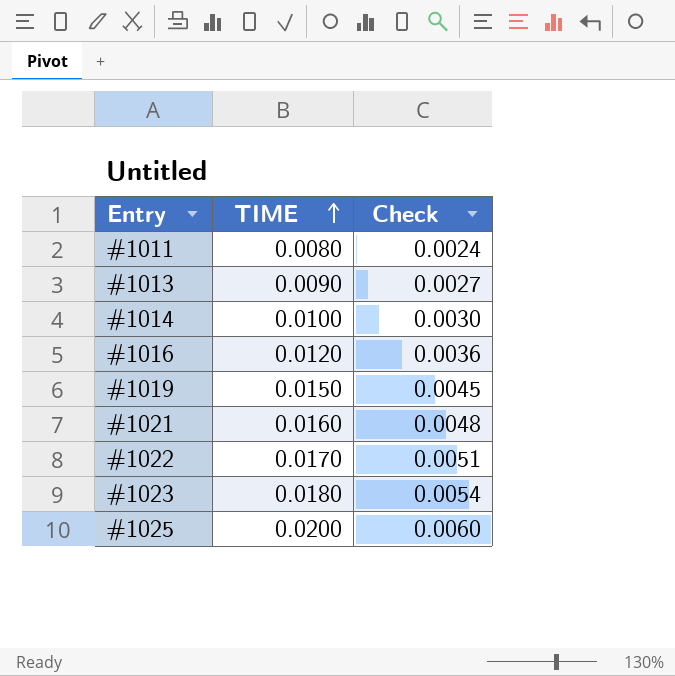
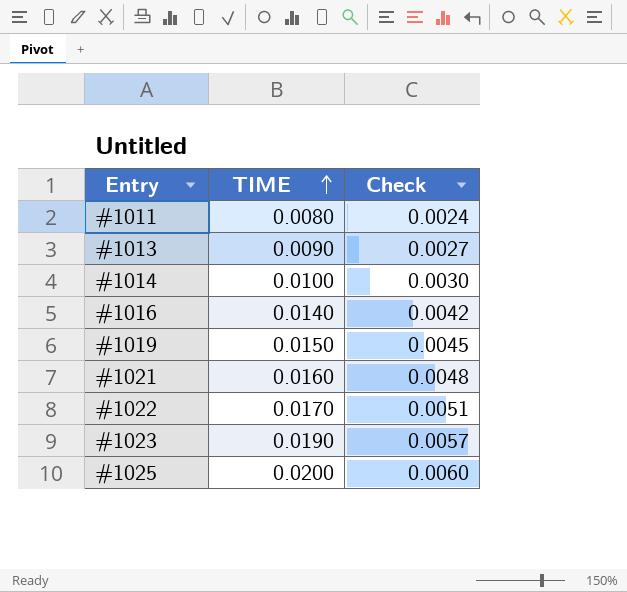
#1016 | TIME: 0.0120 -> 0.0140
#1016 | Check: 0.0036 -> 0.0042
#1023 | TIME: 0.0180 -> 0.0190
#1023 | Check: 0.0054 -> 0.0057

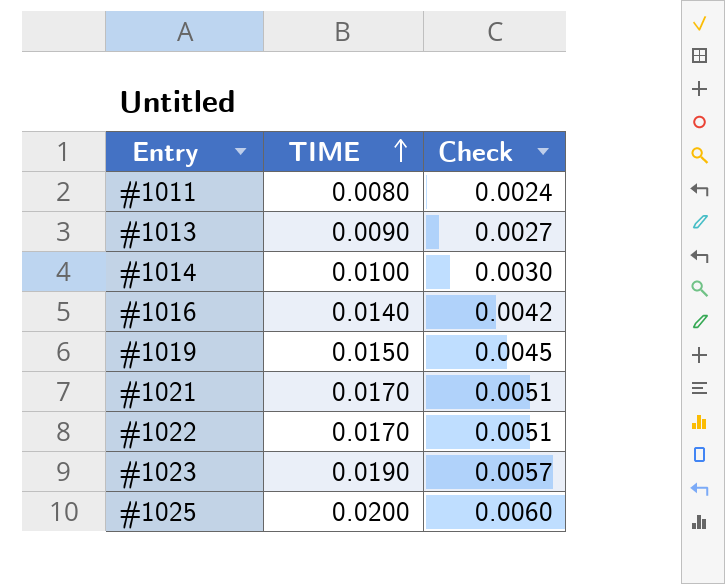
#1021 | TIME: 0.0160 -> 0.0170
#1021 | Check: 0.0048 -> 0.0051

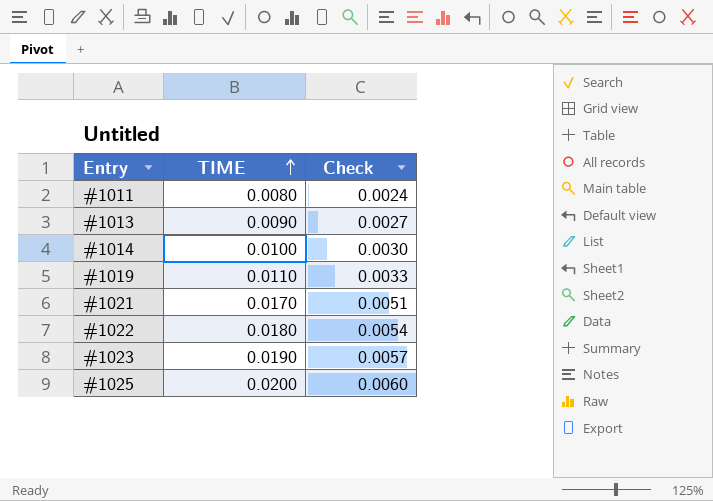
row #1016: 0.0140 | 0.0042 -> none
#1019 | TIME: 0.0150 -> 0.0110
#1019 | Check: 0.0045 -> 0.0033
#1022 | TIME: 0.0170 -> 0.0180
#1022 | Check: 0.0051 -> 0.0054

